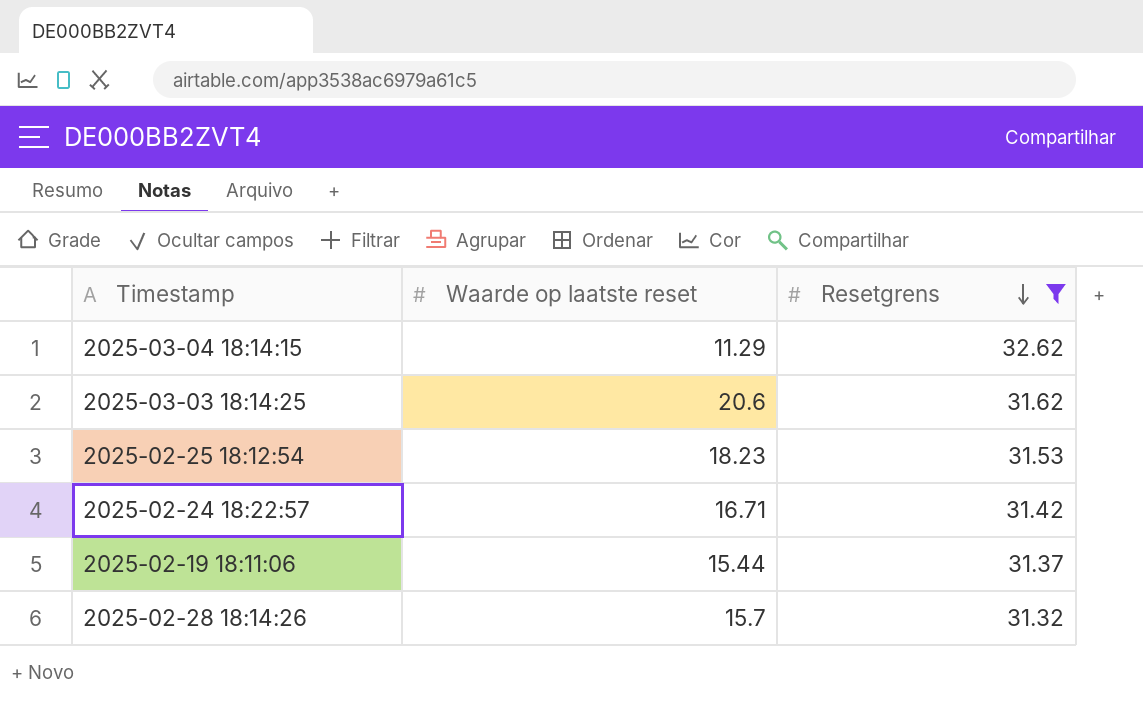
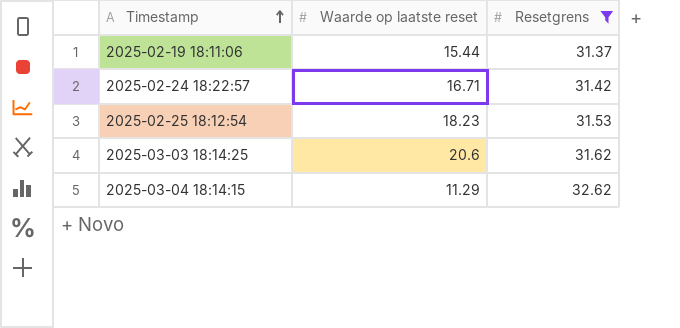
row order: Resetgrens descending -> Timestamp ascending
row 2025-02-28 18:14:26: 15.7 | 31.32 -> none

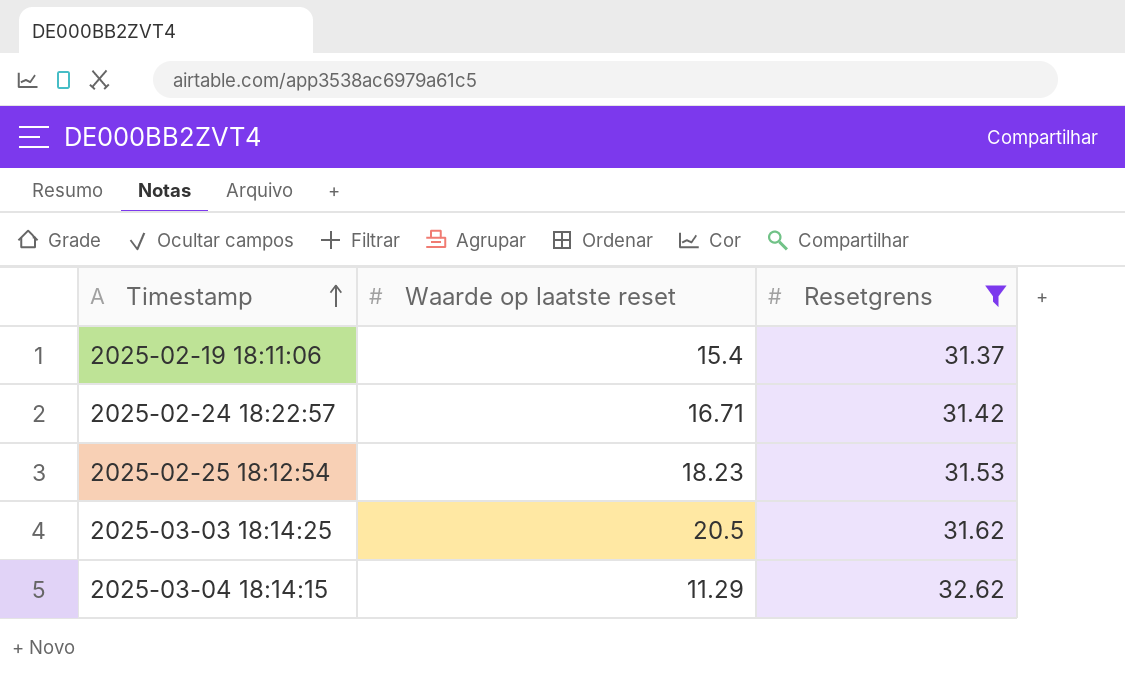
2025-02-19 18:11:06 | Waarde op laatste reset: 15.44 -> 15.4
2025-03-03 18:14:25 | Waarde op laatste reset: 20.6 -> 20.5

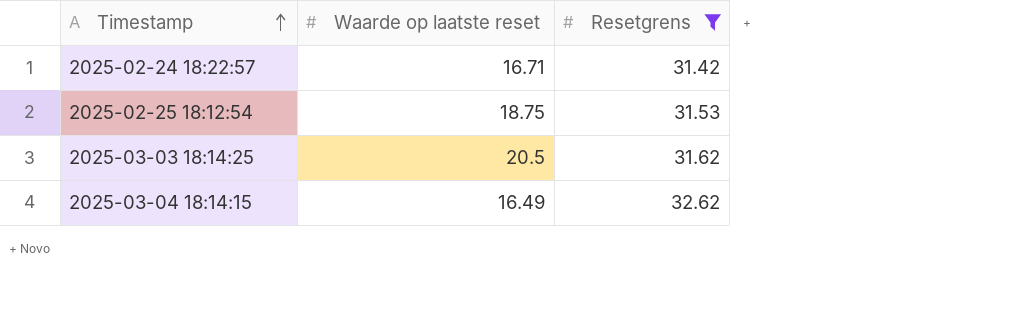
row 2025-02-19 18:11:06: 15.4 | 31.37 -> none
2025-02-25 18:12:54 | Waarde op laatste reset: 18.23 -> 18.75
2025-03-04 18:14:15 | Waarde op laatste reset: 11.29 -> 16.49

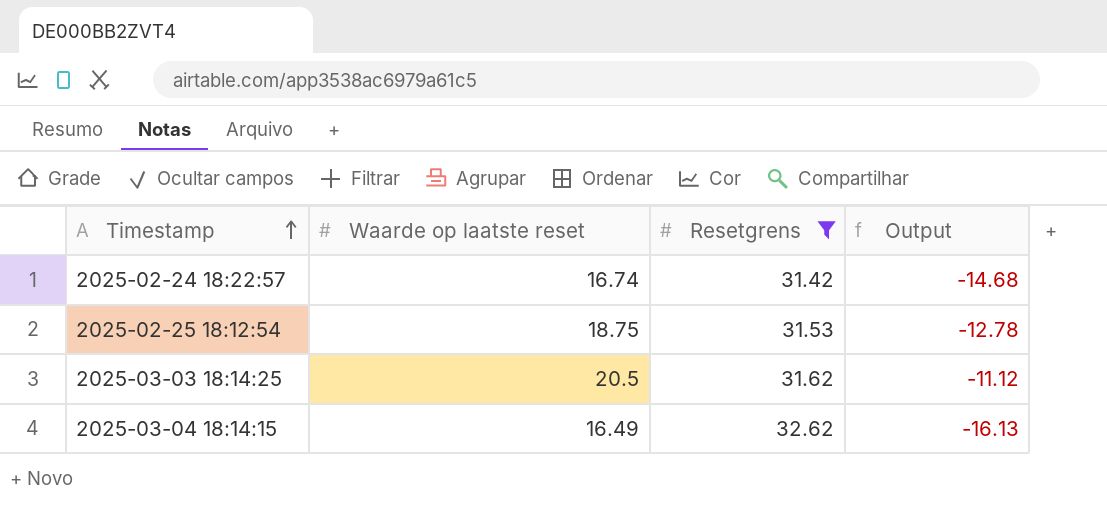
column Output | formula: none -> [Waarde op laatste reset] - [Resetgrens]
2025-02-24 18:22:57 | Waarde op laatste reset: 16.71 -> 16.74

